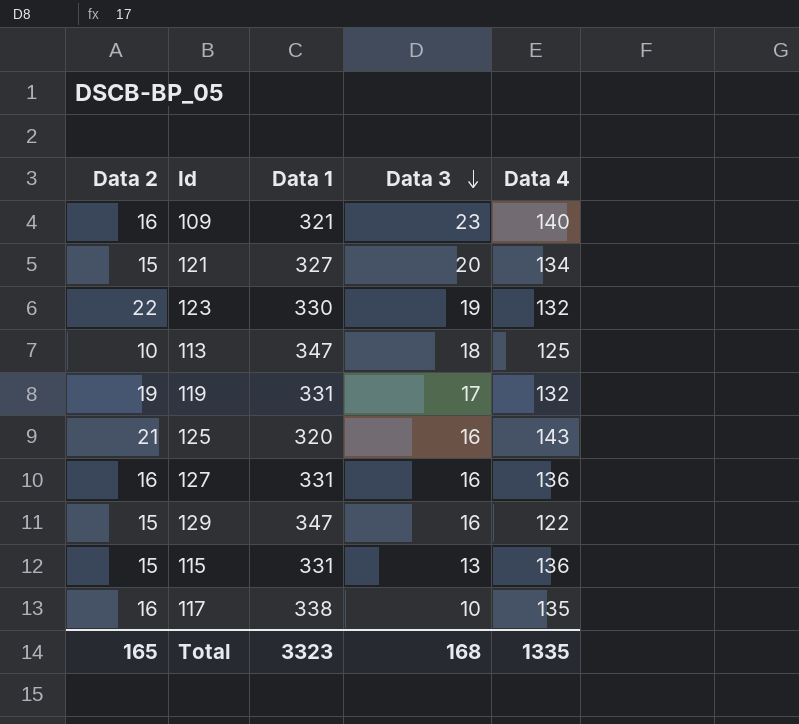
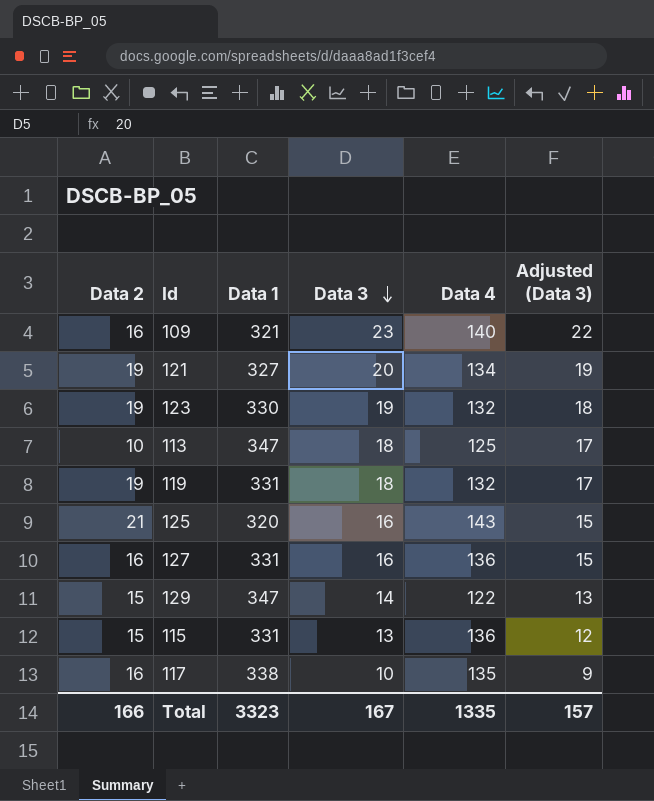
column Adjusted (Data 3) | formula: none -> [Data 3] - 1
121 | Data 2: 15 -> 19
123 | Data 2: 22 -> 19
119 | Data 3: 17 -> 18
129 | Data 3: 16 -> 14
Total | Data 2: 165 -> 166
Total | Data 3: 168 -> 167

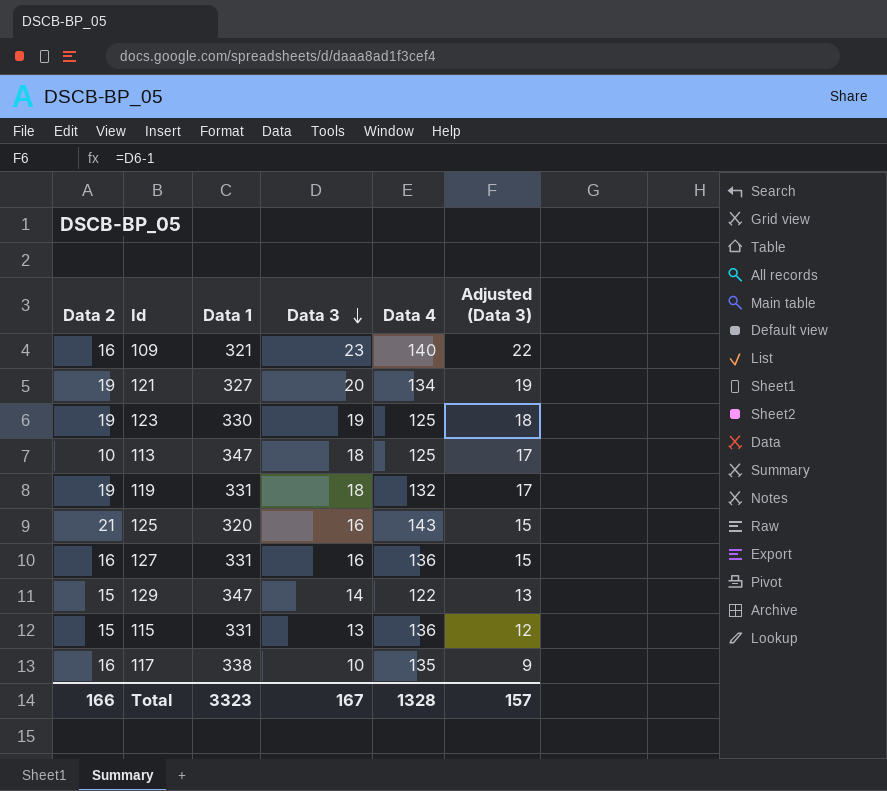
123 | Data 4: 132 -> 125
Total | Data 4: 1335 -> 1328

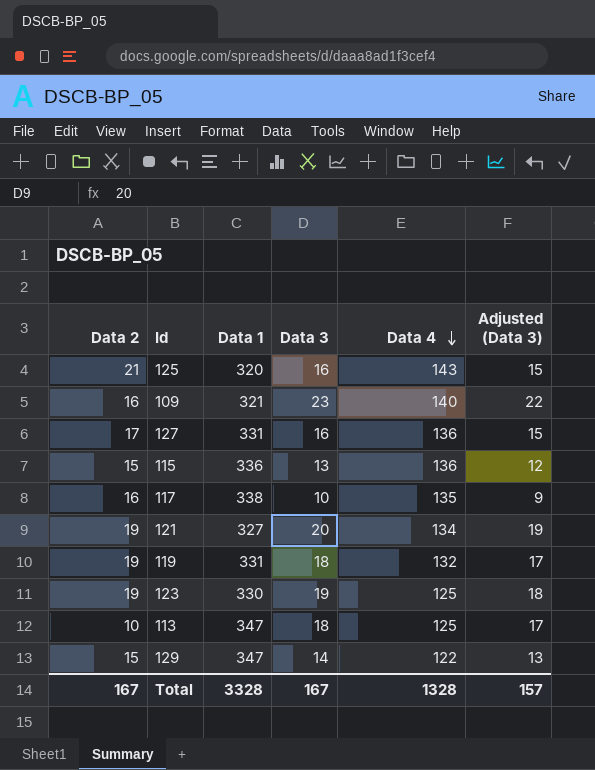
row order: Data 3 descending -> Data 4 descending
127 | Data 2: 16 -> 17
115 | Data 1: 331 -> 336
Total | Data 2: 166 -> 167
Total | Data 1: 3323 -> 3328

